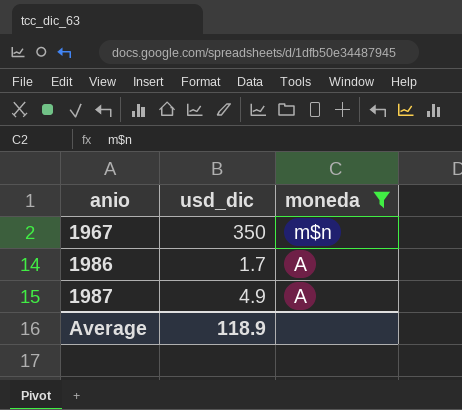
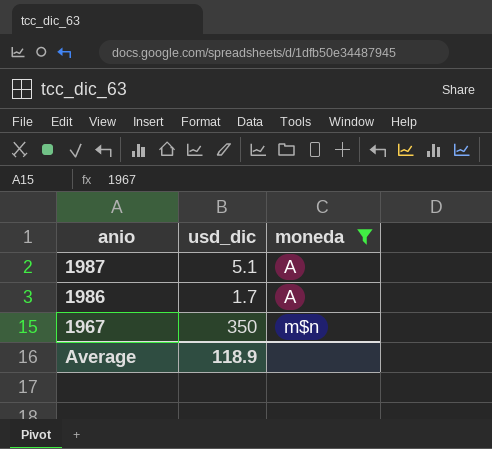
row order: anio ascending -> anio descending
1987 | usd_dic: 4.9 -> 5.1

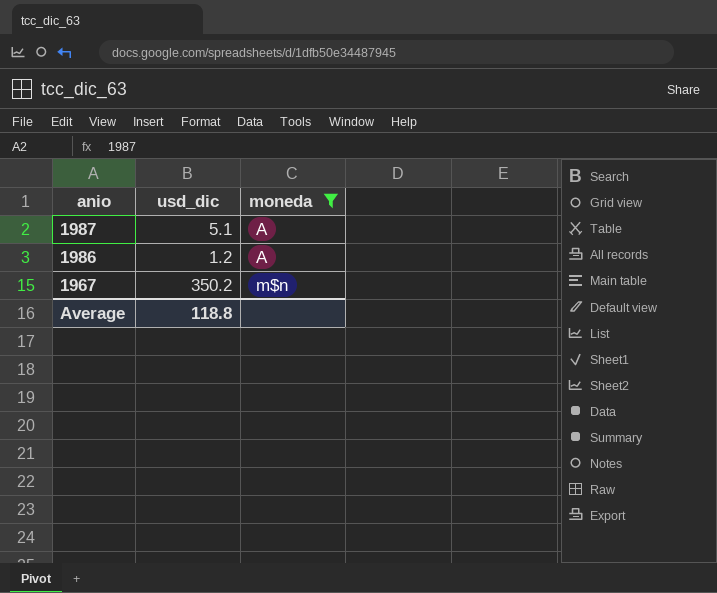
1986 | usd_dic: 1.7 -> 1.2
1967 | usd_dic: 350 -> 350.2
Average | usd_dic: 118.9 -> 118.8

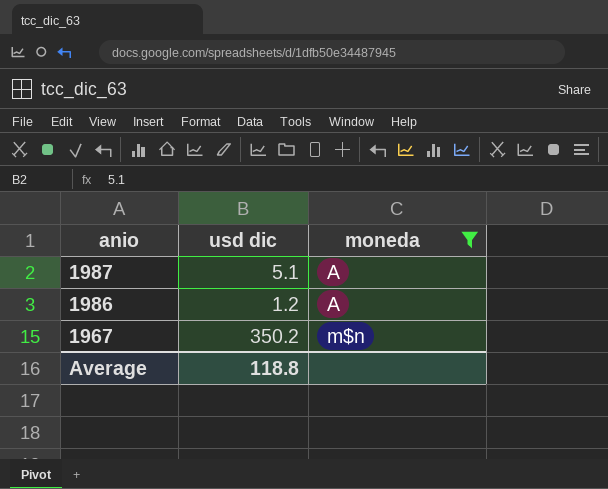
column name: usd_dic -> usd dic

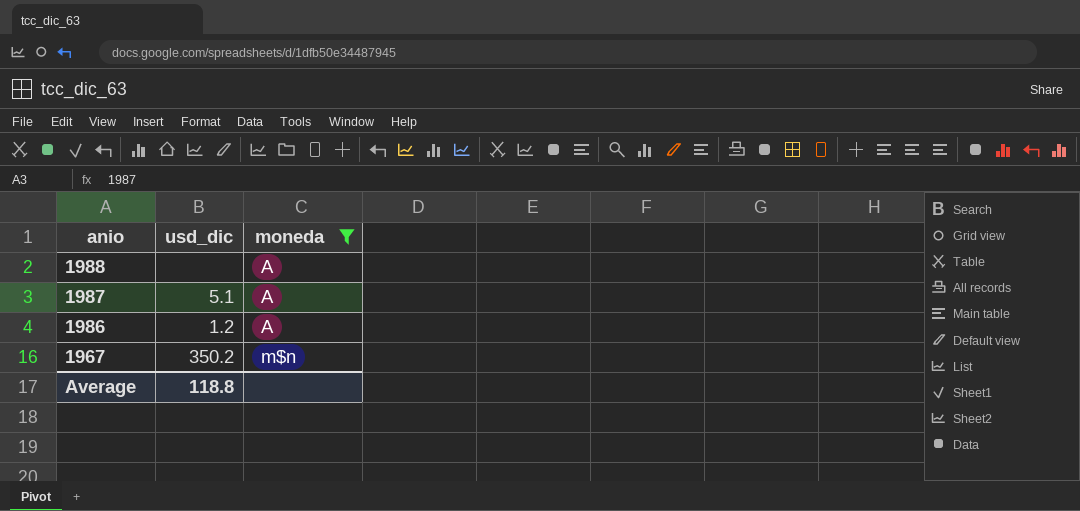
column name: usd dic -> usd_dic
row 1988: none -> none | A

